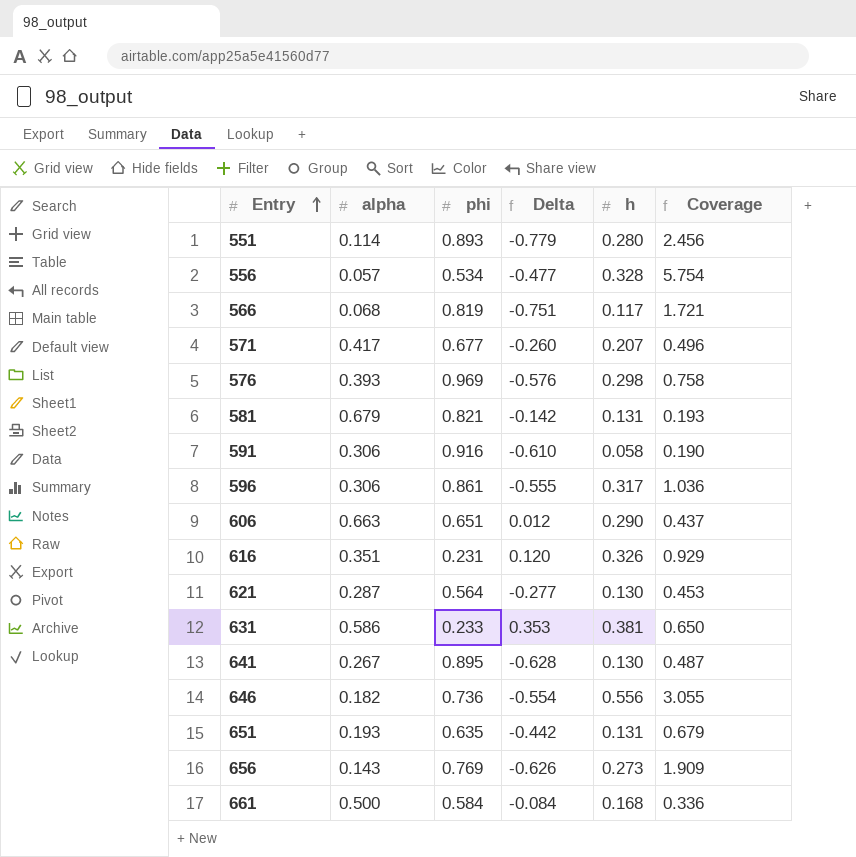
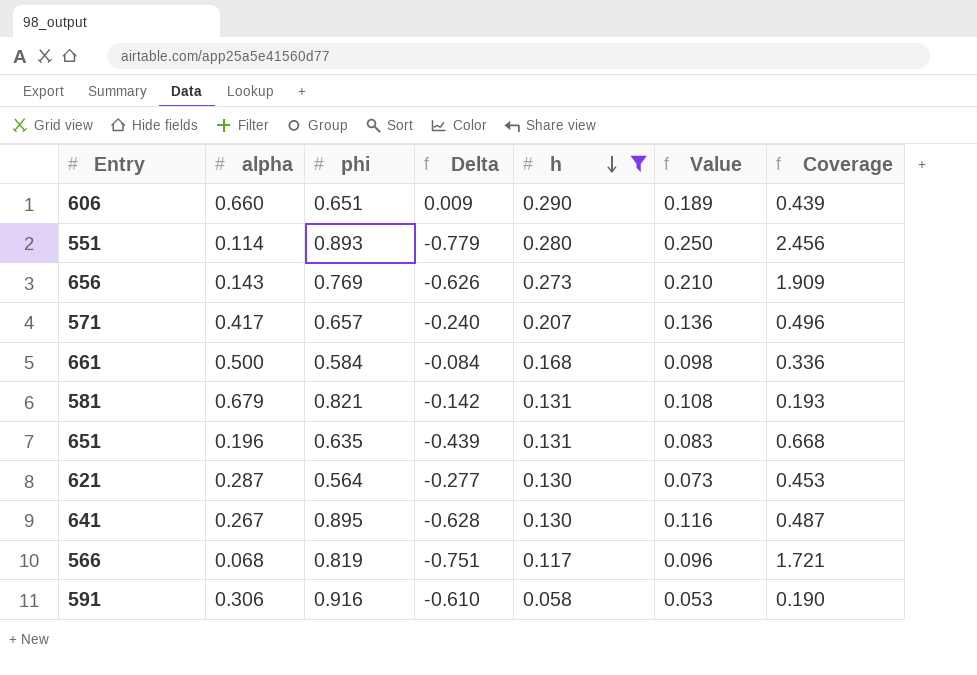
filter: none -> h <= 0.290
row order: Entry ascending -> h descending
column Value | formula: none -> [phi] * [h]
606 | alpha: 0.663 -> 0.660
606 | Delta: 0.012 -> 0.009
606 | Coverage: 0.437 -> 0.439
571 | phi: 0.677 -> 0.657
571 | Delta: -0.260 -> -0.240
651 | alpha: 0.193 -> 0.196
651 | Delta: -0.442 -> -0.439
651 | Coverage: 0.679 -> 0.668

